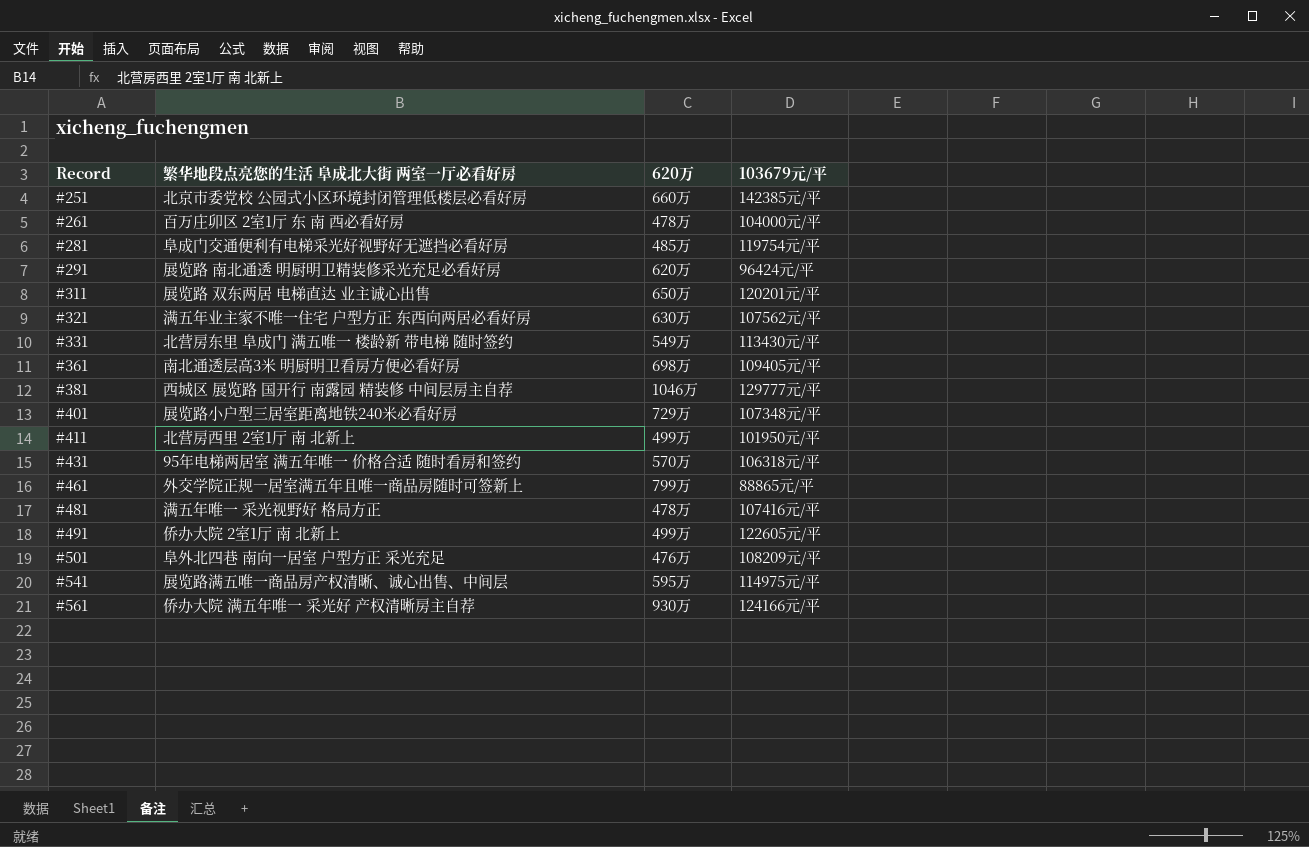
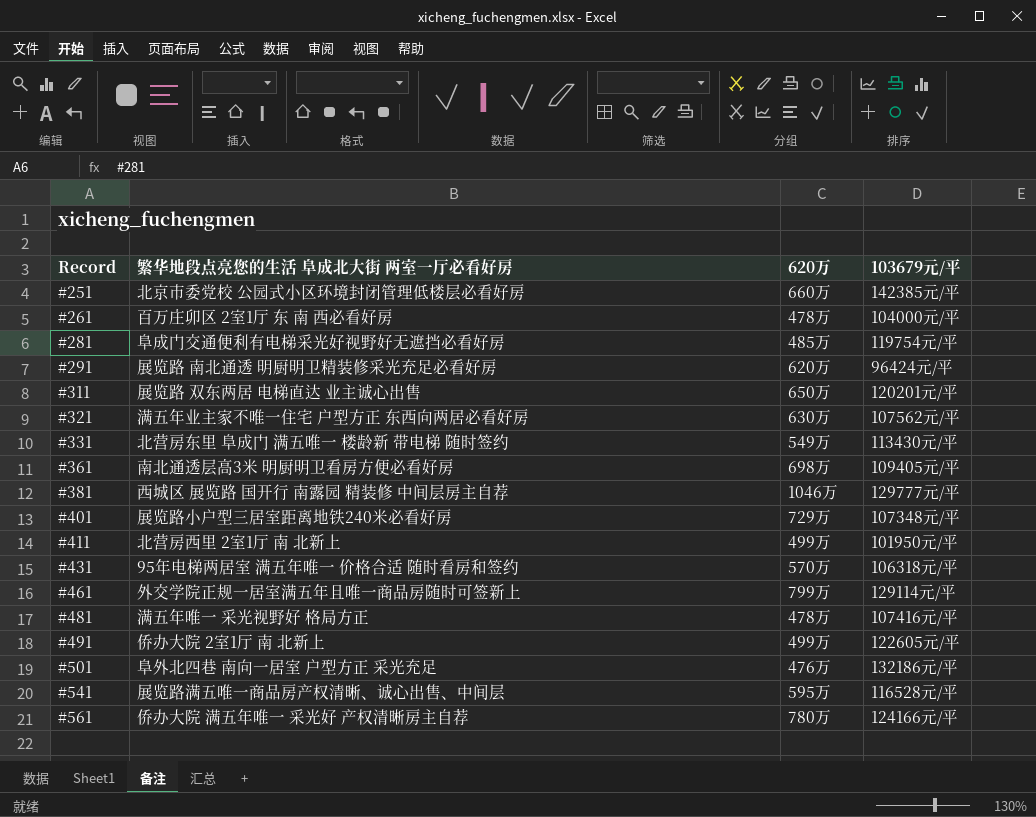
#461 | 103679元/平: 88865元/平 -> 129114元/平
#501 | 103679元/平: 108209元/平 -> 132186元/平
#541 | 103679元/平: 114975元/平 -> 116528元/平
#561 | 620万: 930万 -> 780万

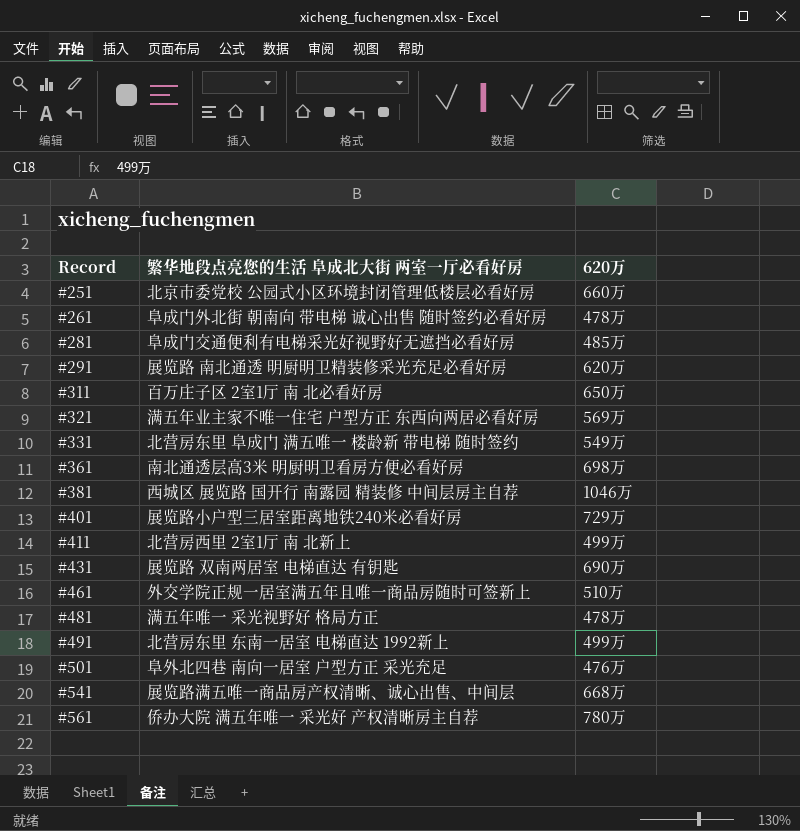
column 103679元/平 | position: 4 -> none
#261 | 繁华地段点亮您的生活 阜成北大街 两室一厅必看好房: 百万庄卯区 2室1厅 东 南 西必看好房 -> 阜成门外北街 朝南向 带电梯 诚心出售 随时签约必看好房
#311 | 繁华地段点亮您的生活 阜成北大街 两室一厅必看好房: 展览路 双东两居 电梯直达 业主诚心出售 -> 百万庄子区 2室1厅 南 北必看好房
#321 | 620万: 630万 -> 569万
#431 | 繁华地段点亮您的生活 阜成北大街 两室一厅必看好房: 95年电梯两居室 满五年唯一 价格合适 随时看房和签约 -> 展览路 双南两居室 电梯直达 有钥匙
#431 | 620万: 570万 -> 690万
#461 | 620万: 799万 -> 510万
#491 | 繁华地段点亮您的生活 阜成北大街 两室一厅必看好房: 侨办大院 2室1厅 南 北新上 -> 北营房东里 东南一居室 电梯直达 1992新上
#541 | 620万: 595万 -> 668万

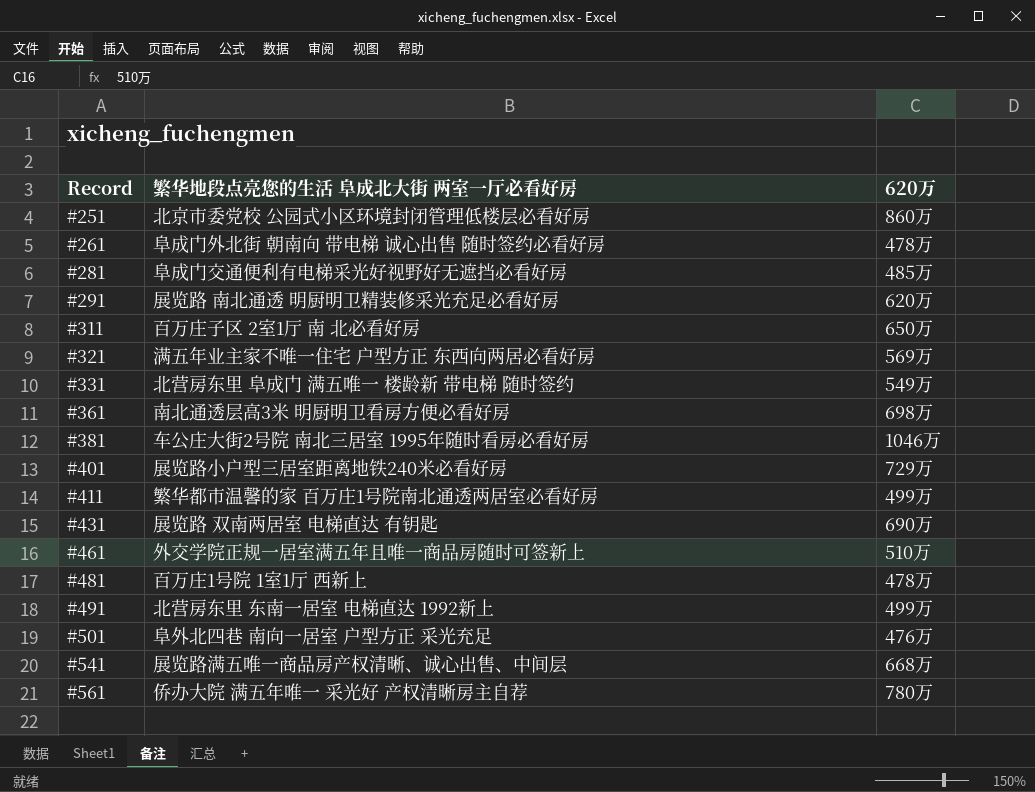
#251 | 620万: 660万 -> 860万
#381 | 繁华地段点亮您的生活 阜成北大街 两室一厅必看好房: 西城区 展览路 国开行 南露园 精装修 中间层房主自荐 -> 车公庄大街2号院 南北三居室 1995年随时看房必看好房
#411 | 繁华地段点亮您的生活 阜成北大街 两室一厅必看好房: 北营房西里 2室1厅 南 北新上 -> 繁华都市温馨的家 百万庄1号院南北通透两居室必看好房
#481 | 繁华地段点亮您的生活 阜成北大街 两室一厅必看好房: 满五年唯一 采光视野好 格局方正 -> 百万庄1号院 1室1厅 西新上

